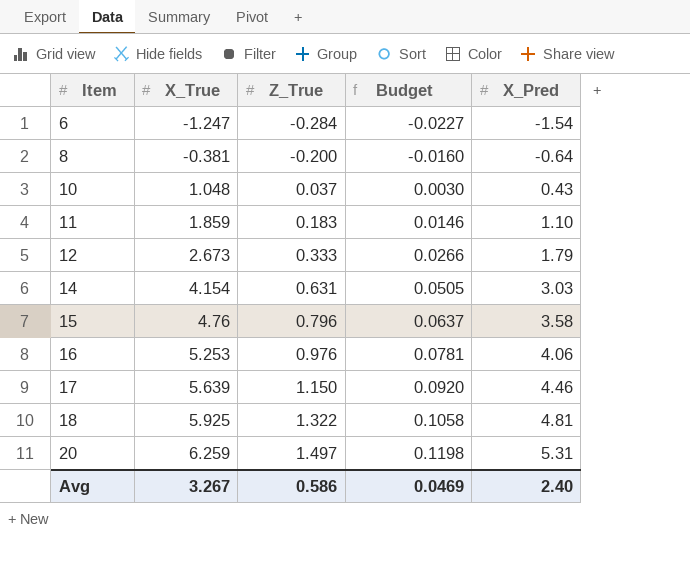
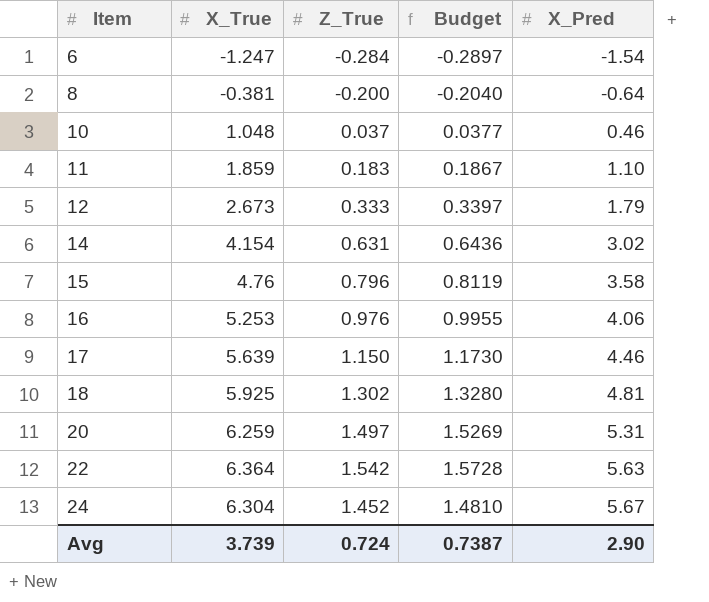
column Budget | formula: [Z_True] * 0.08 -> [Z_True] * 1.02
10 | X_Pred: 0.43 -> 0.46
14 | X_Pred: 3.03 -> 3.02
18 | Z_True: 1.322 -> 1.302
row 22: none -> 6.364 | 1.542 | 1.5728 | 5.63
row 24: none -> 6.304 | 1.452 | 1.4810 | 5.67
Avg | X_True: 3.267 -> 3.739
Avg | Z_True: 0.586 -> 0.724
Avg | Budget: 0.0469 -> 0.7387
Avg | X_Pred: 2.40 -> 2.90

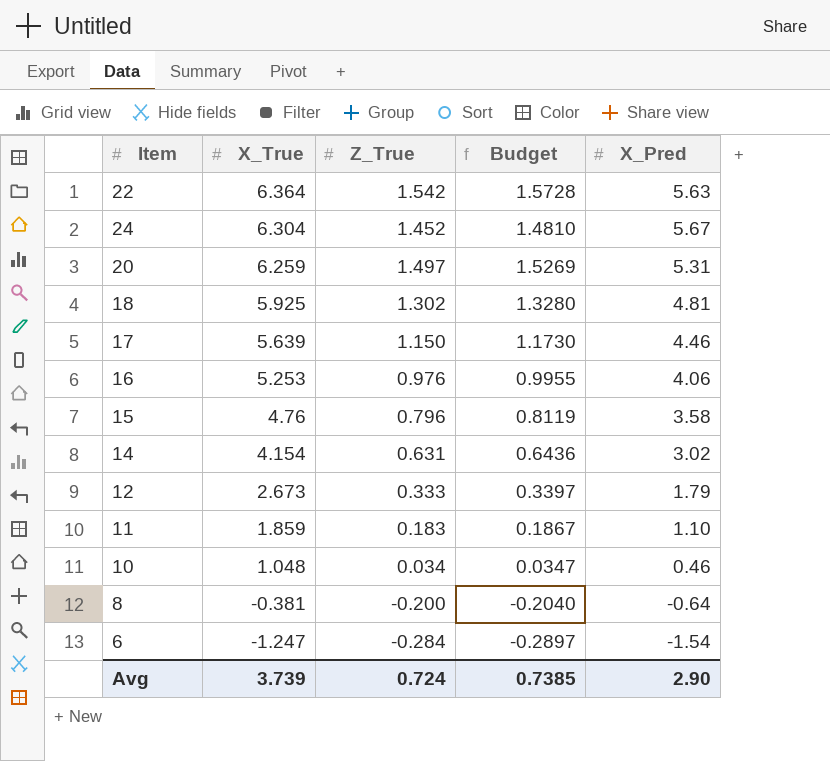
row order: Item ascending -> X_True descending
10 | Z_True: 0.037 -> 0.034
10 | Budget: 0.0377 -> 0.0347
Avg | Budget: 0.7387 -> 0.7385

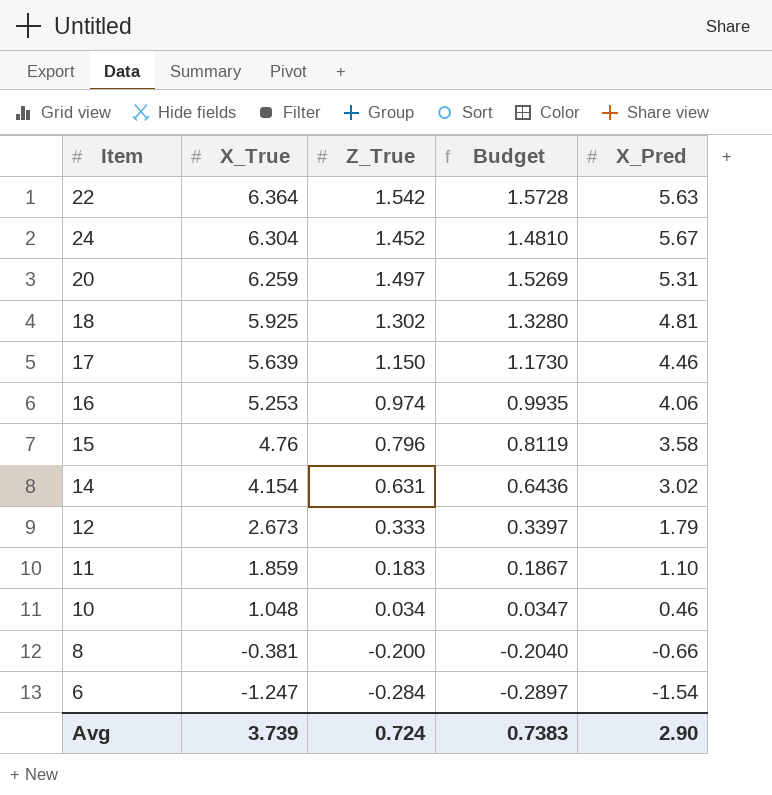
16 | Z_True: 0.976 -> 0.974
16 | Budget: 0.9955 -> 0.9935
8 | X_Pred: -0.64 -> -0.66
Avg | Budget: 0.7385 -> 0.7383

